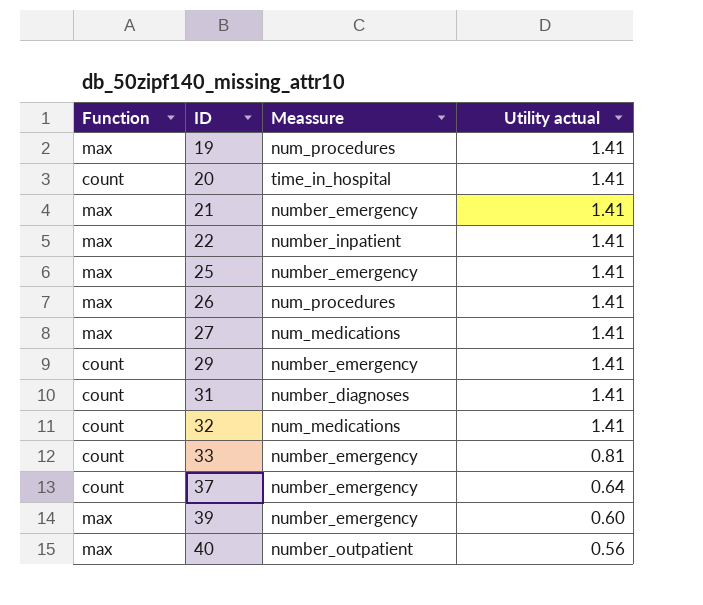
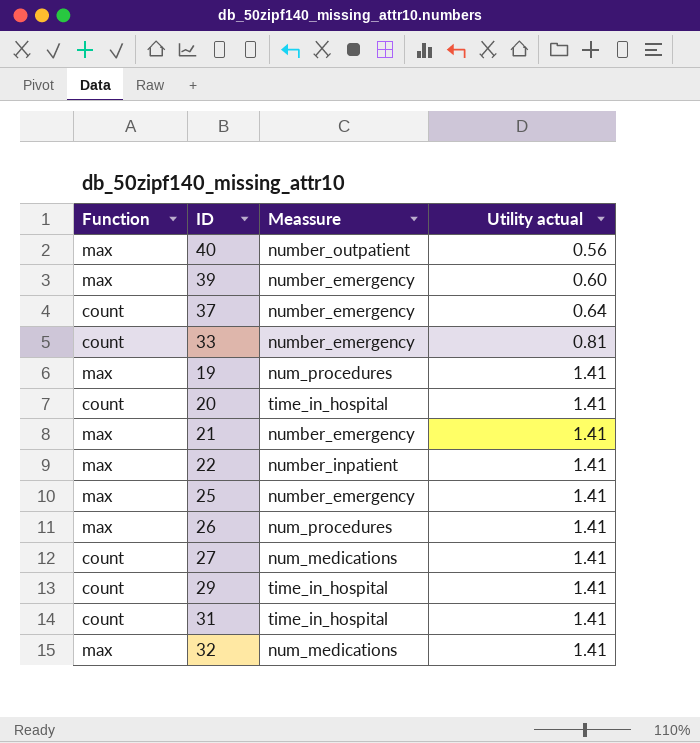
row order: ID ascending -> Utility actual ascending
27 | Function: max -> count
29 | Meassure: number_emergency -> time_in_hospital
31 | Meassure: number_diagnoses -> time_in_hospital
32 | Function: count -> max

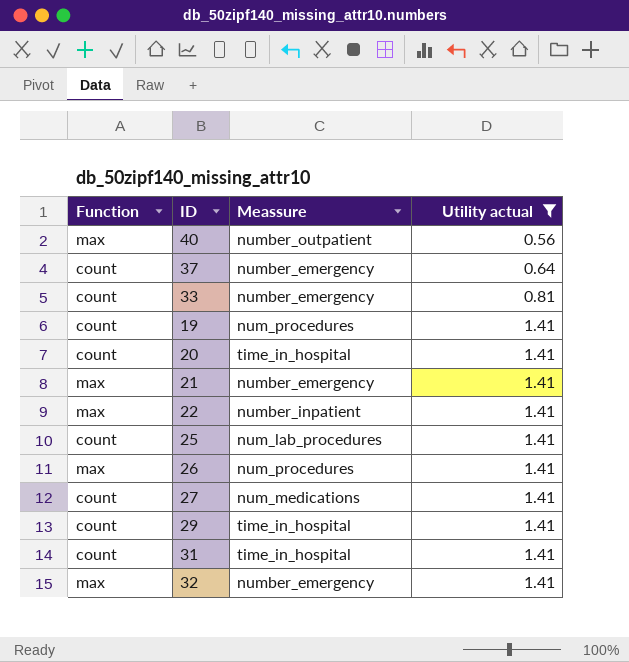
filter: none -> Utility actual != 0.60
19 | Function: max -> count
25 | Function: max -> count
25 | Meassure: number_emergency -> num_lab_procedures
32 | Meassure: num_medications -> number_emergency

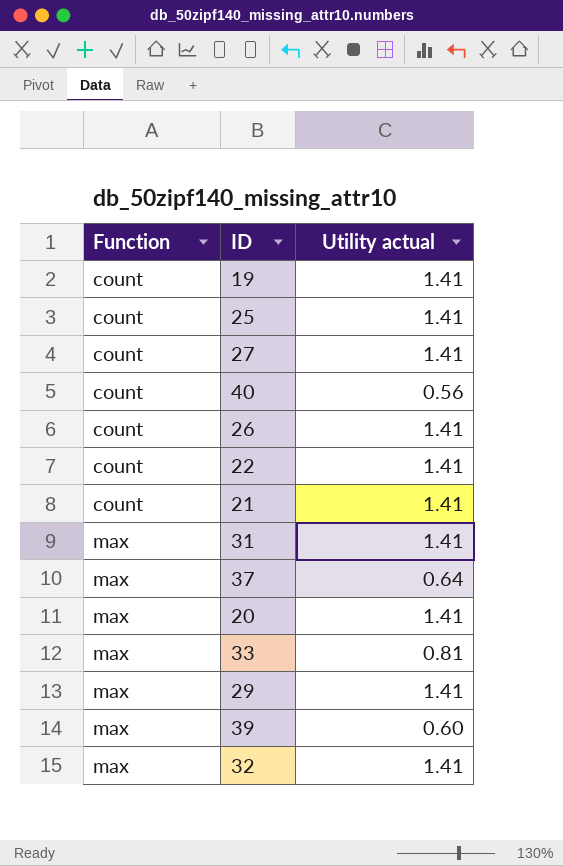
filter: Utility actual != 0.60 -> none
row order: Utility actual ascending -> Function ascending
column Meassure | position: 3 -> none
40 | Function: max -> count
26 | Function: max -> count
22 | Function: max -> count
21 | Function: max -> count
31 | Function: count -> max
37 | Function: count -> max
20 | Function: count -> max
33 | Function: count -> max
29 | Function: count -> max

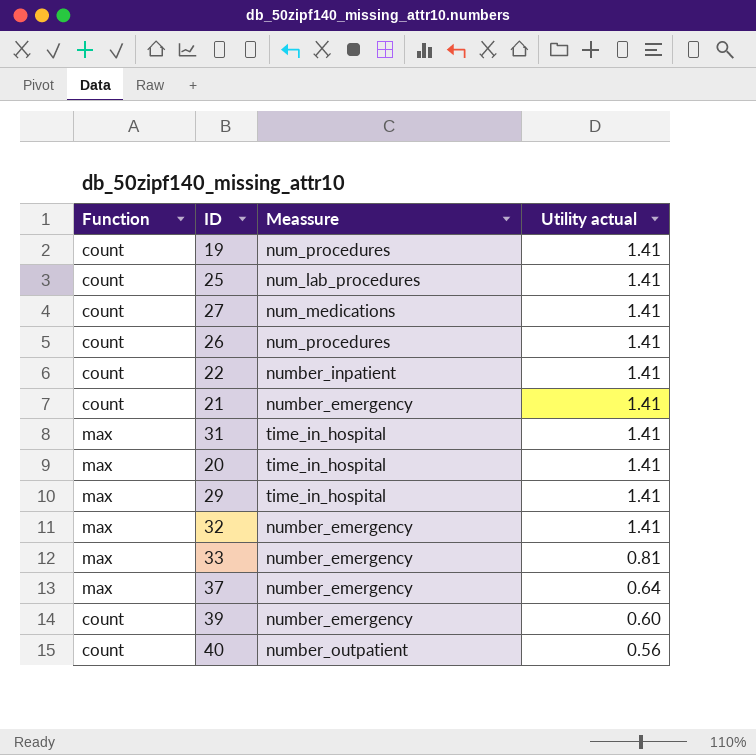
row order: Function ascending -> Utility actual descending
column Meassure | position: none -> 3
39 | Function: max -> count

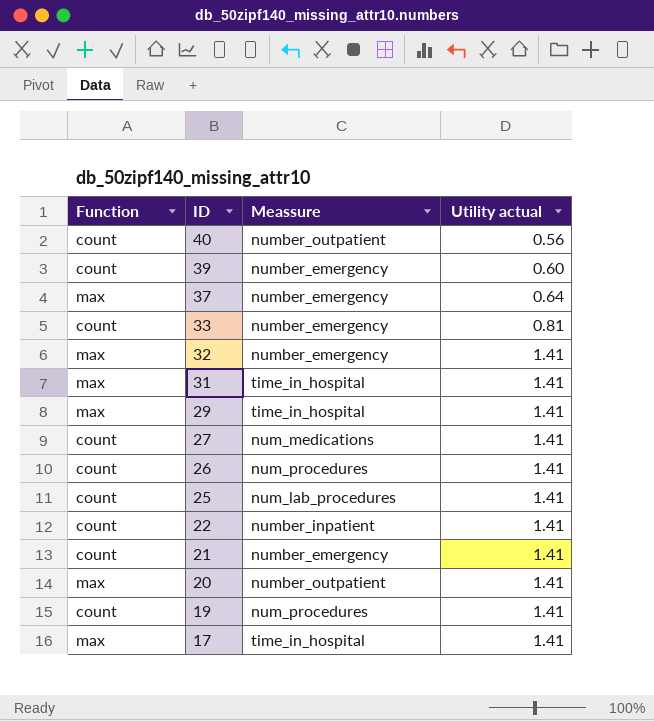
row order: Utility actual descending -> ID descending
33 | Function: max -> count
20 | Meassure: time_in_hospital -> number_outpatient
row 17: none -> max | time_in_hospital | 1.41

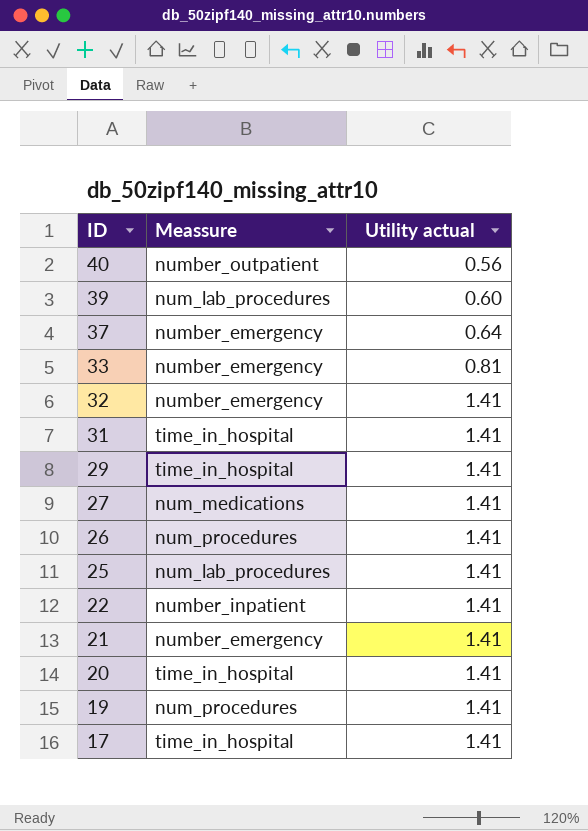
column Function | position: 1 -> none
39 | Meassure: number_emergency -> num_lab_procedures
20 | Meassure: number_outpatient -> time_in_hospital

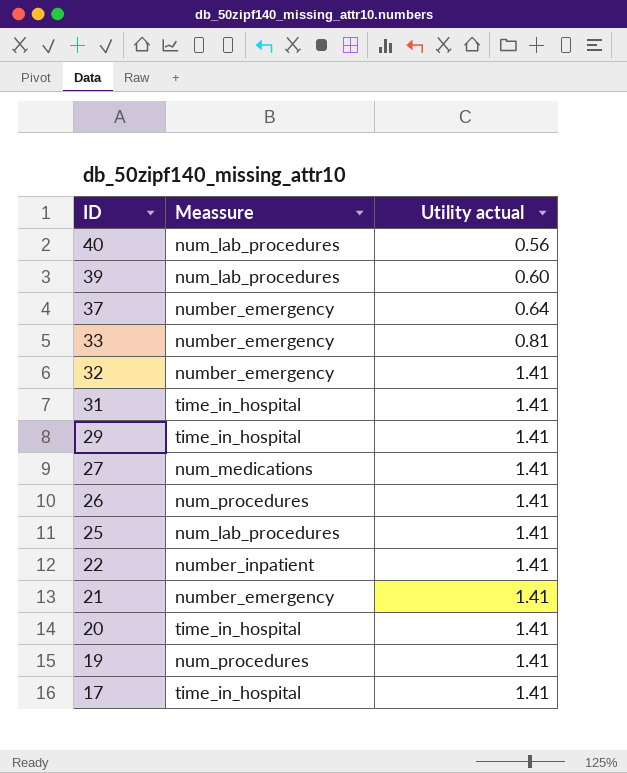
40 | Meassure: number_outpatient -> num_lab_procedures

